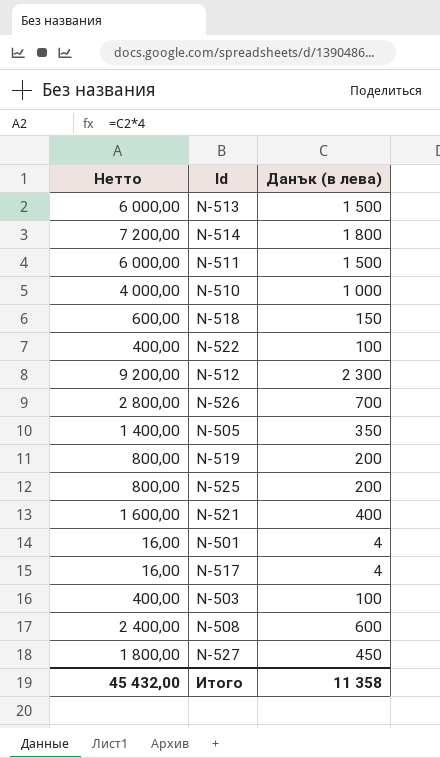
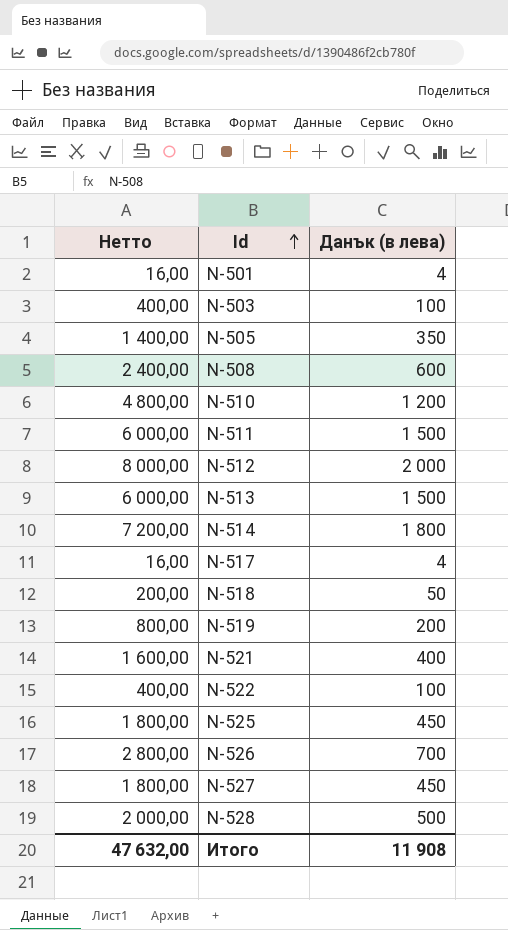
row order: none -> Id ascending
N-510 | Нетто: 4 000,00 -> 4 800,00
N-510 | Данък (в лева): 1 000 -> 1 200
N-512 | Нетто: 9 200,00 -> 8 000,00
N-512 | Данък (в лева): 2 300 -> 2 000
N-518 | Нетто: 600,00 -> 200,00
N-518 | Данък (в лева): 150 -> 50
N-525 | Нетто: 800,00 -> 1 800,00
N-525 | Данък (в лева): 200 -> 450
row N-528: none -> 2 000,00 | 500
Итого | Нетто: 45 432,00 -> 47 632,00
Итого | Данък (в лева): 11 358 -> 11 908

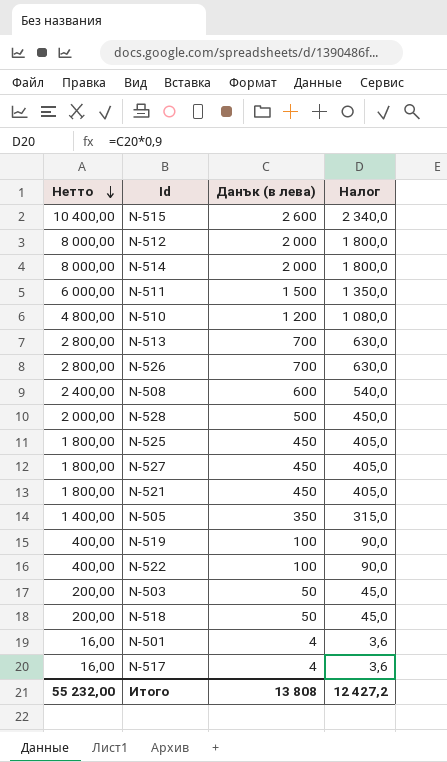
row order: Id ascending -> Нетто descending
column Налог | formula: none -> [Данък (в лева)] * 0,9
row N-515: none -> 10 400,00 | 2 600 | 2 340,0
N-514 | Нетто: 7 200,00 -> 8 000,00
N-514 | Данък (в лева): 1 800 -> 2 000
N-513 | Нетто: 6 000,00 -> 2 800,00
N-513 | Данък (в лева): 1 500 -> 700
N-521 | Нетто: 1 600,00 -> 1 800,00
N-521 | Данък (в лева): 400 -> 450
N-519 | Нетто: 800,00 -> 400,00
N-519 | Данък (в лева): 200 -> 100
N-503 | Нетто: 400,00 -> 200,00
N-503 | Данък (в лева): 100 -> 50
Итого | Нетто: 47 632,00 -> 55 232,00
Итого | Данък (в лева): 11 908 -> 13 808

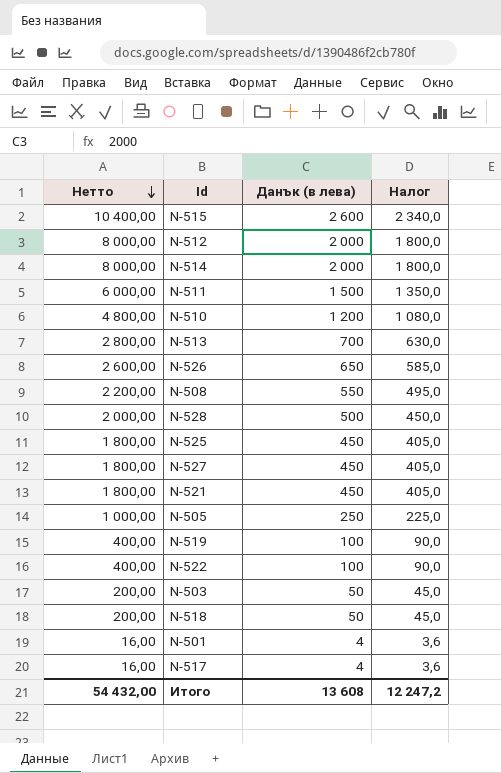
N-526 | Нетто: 2 800,00 -> 2 600,00
N-526 | Данък (в лева): 700 -> 650
N-526 | Налог: 630,0 -> 585,0
N-508 | Нетто: 2 400,00 -> 2 200,00
N-508 | Данък (в лева): 600 -> 550
N-508 | Налог: 540,0 -> 495,0
N-505 | Нетто: 1 400,00 -> 1 000,00
N-505 | Данък (в лева): 350 -> 250
N-505 | Налог: 315,0 -> 225,0
Итого | Нетто: 55 232,00 -> 54 432,00
Итого | Данък (в лева): 13 808 -> 13 608
Итого | Налог: 12 427,2 -> 12 247,2

